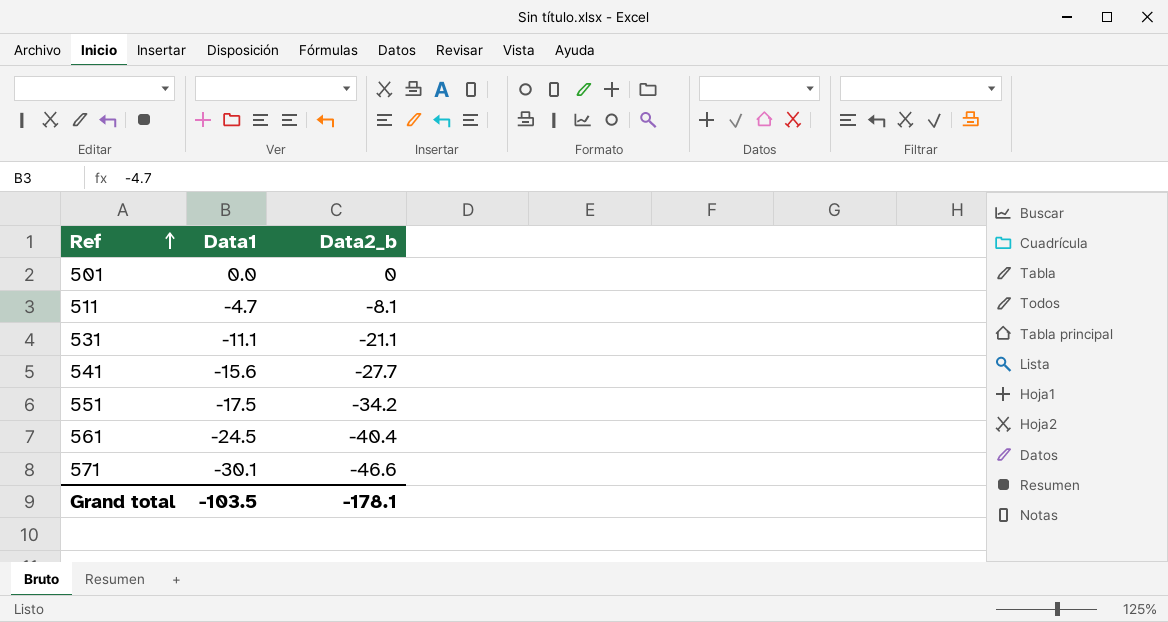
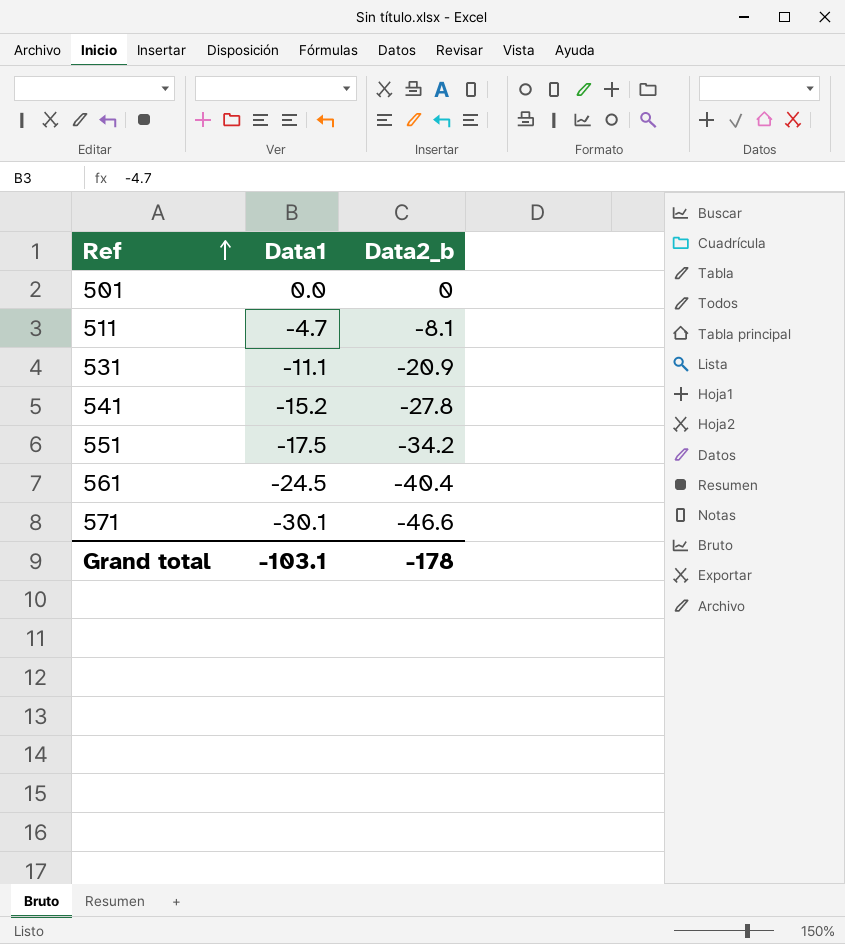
531 | Data2_b: -21.1 -> -20.9
541 | Data1: -15.6 -> -15.2
541 | Data2_b: -27.7 -> -27.8
Grand total | Data1: -103.5 -> -103.1
Grand total | Data2_b: -178.1 -> -178

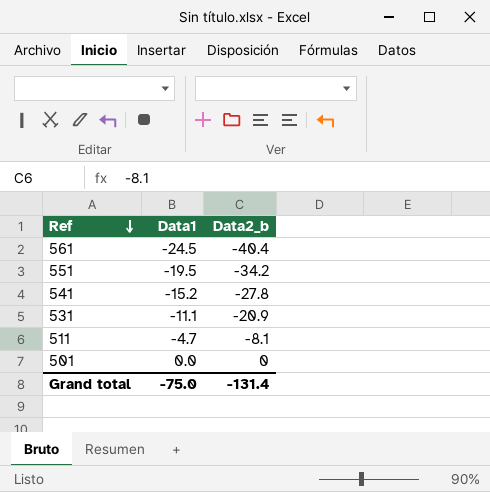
row order: Ref ascending -> Ref descending
row 571: -30.1 | -46.6 -> none
551 | Data1: -17.5 -> -19.5
Grand total | Data1: -103.1 -> -75.0
Grand total | Data2_b: -178 -> -131.4

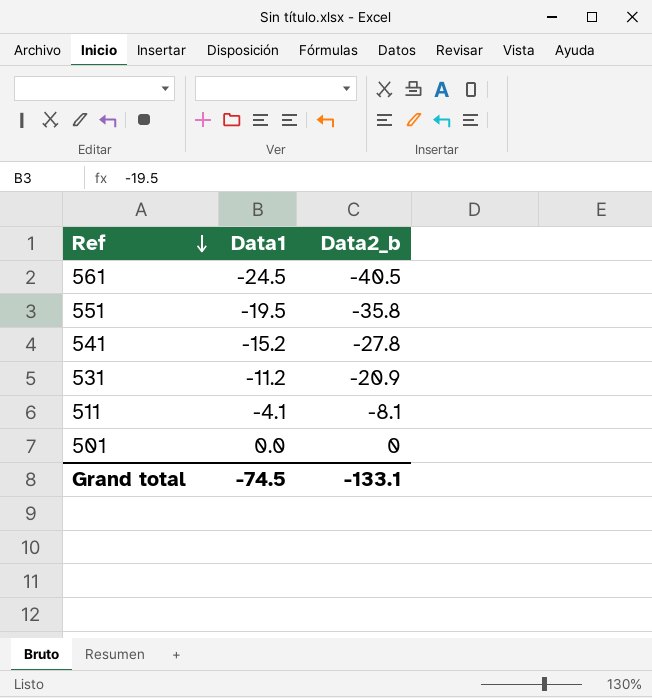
561 | Data2_b: -40.4 -> -40.5
551 | Data2_b: -34.2 -> -35.8
531 | Data1: -11.1 -> -11.2
511 | Data1: -4.7 -> -4.1
Grand total | Data1: -75.0 -> -74.5
Grand total | Data2_b: -131.4 -> -133.1

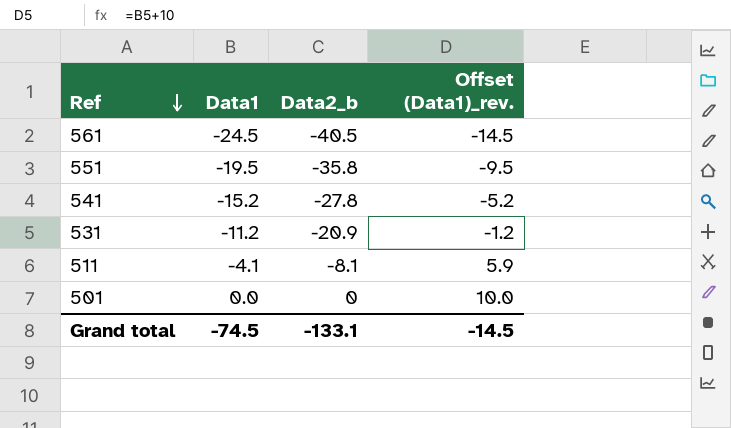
column Offset (Data1)_rev. | formula: none -> [Data1] + 10

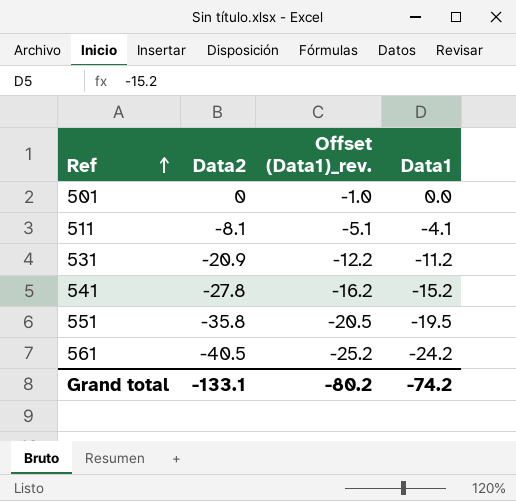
row order: Ref descending -> Ref ascending
column name: Data2_b -> Data2
column Offset (Data1)_rev. | formula: [Data1] + 10 -> [Data1] - 1
column Data1 | position: 2 -> 4
561 | Data1: -24.5 -> -24.2
Grand total | Offset (Data1)_rev.: -14.5 -> -80.2
Grand total | Data1: -74.5 -> -74.2

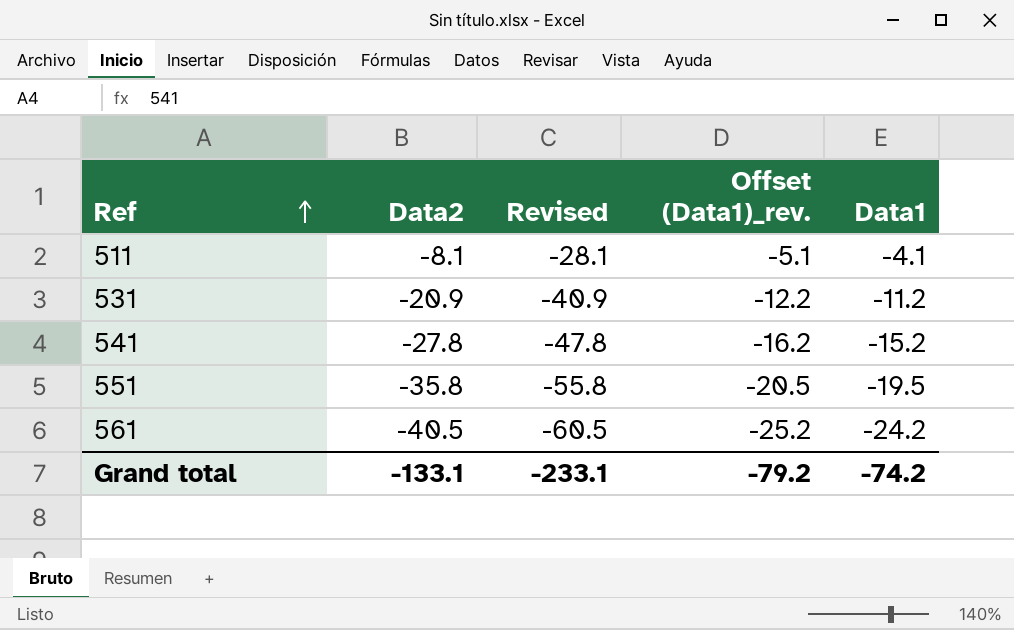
column Revised | formula: none -> [Data2] - 20
row 501: 0 | -1.0 | 0.0 -> none
Grand total | Offset (Data1)_rev.: -80.2 -> -79.2

